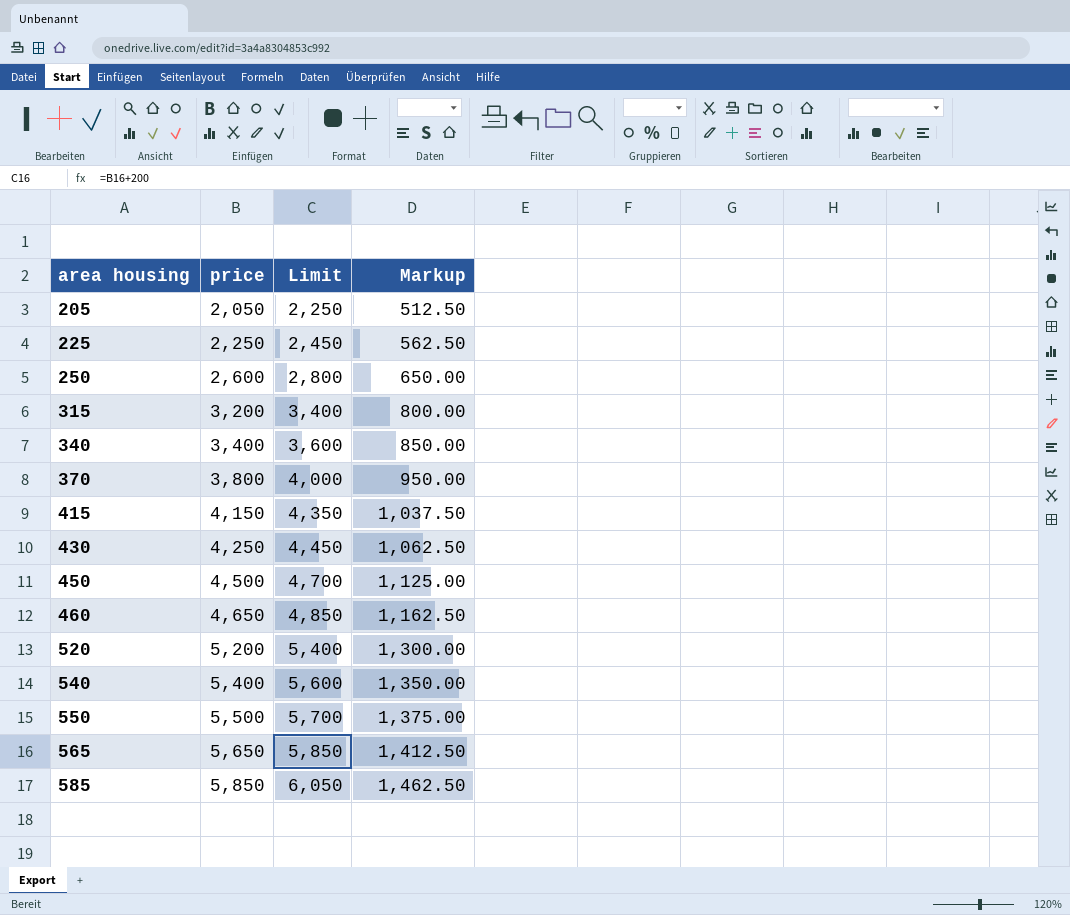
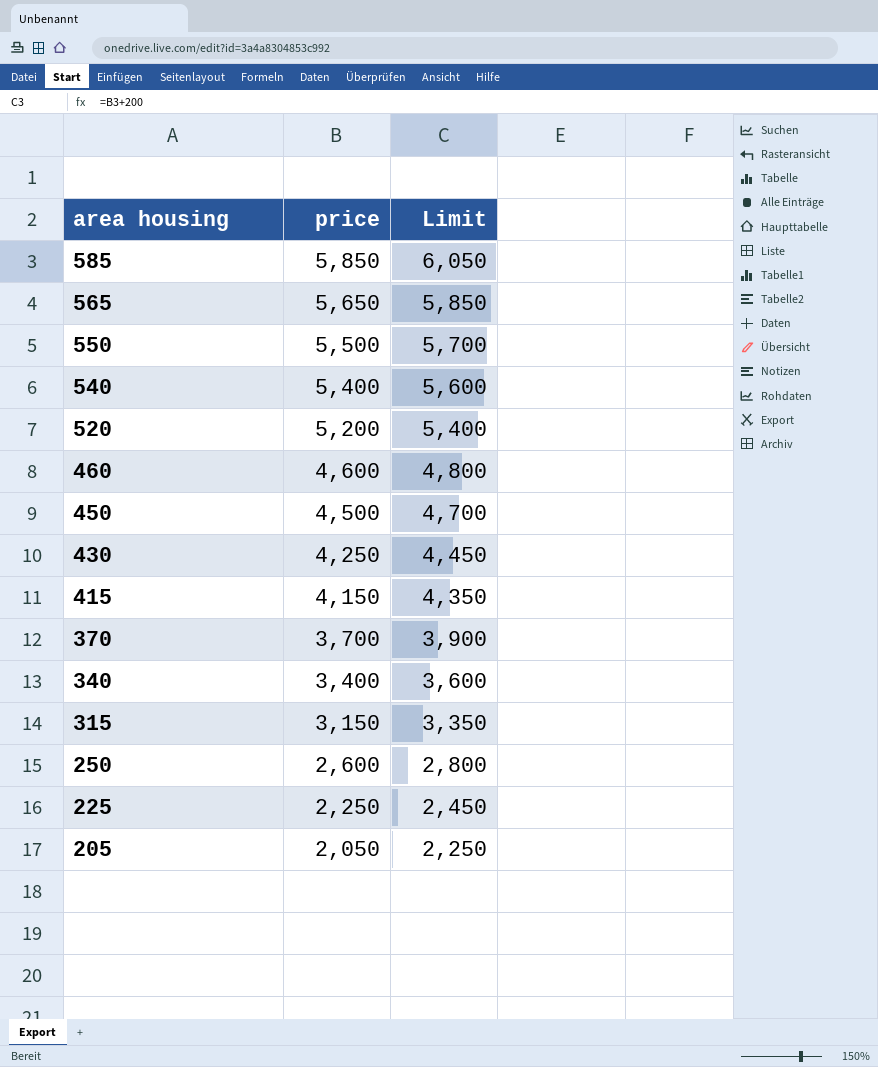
row order: area housing ascending -> area housing descending
column Markup | formula: [price] * 0.25 -> none
460 | price: 4,650 -> 4,600
460 | Limit: 4,850 -> 4,800
370 | price: 3,800 -> 3,700
370 | Limit: 4,000 -> 3,900
315 | price: 3,200 -> 3,150
315 | Limit: 3,400 -> 3,350

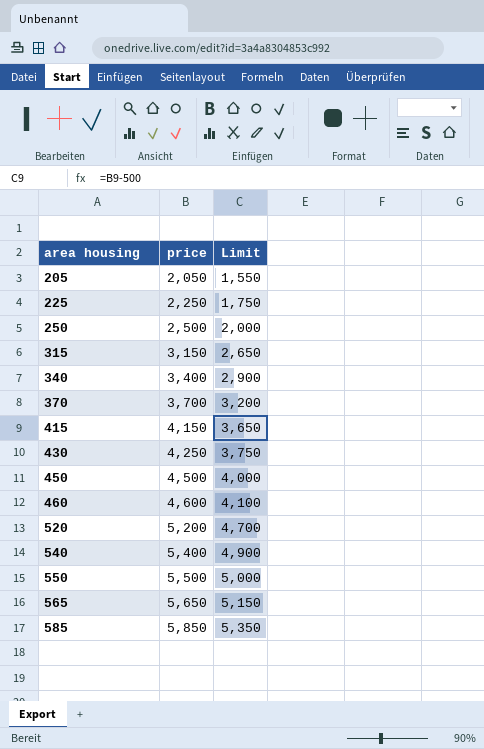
row order: area housing descending -> area housing ascending
column Limit | formula: [price] + 200 -> [price] - 500
250 | price: 2,600 -> 2,500

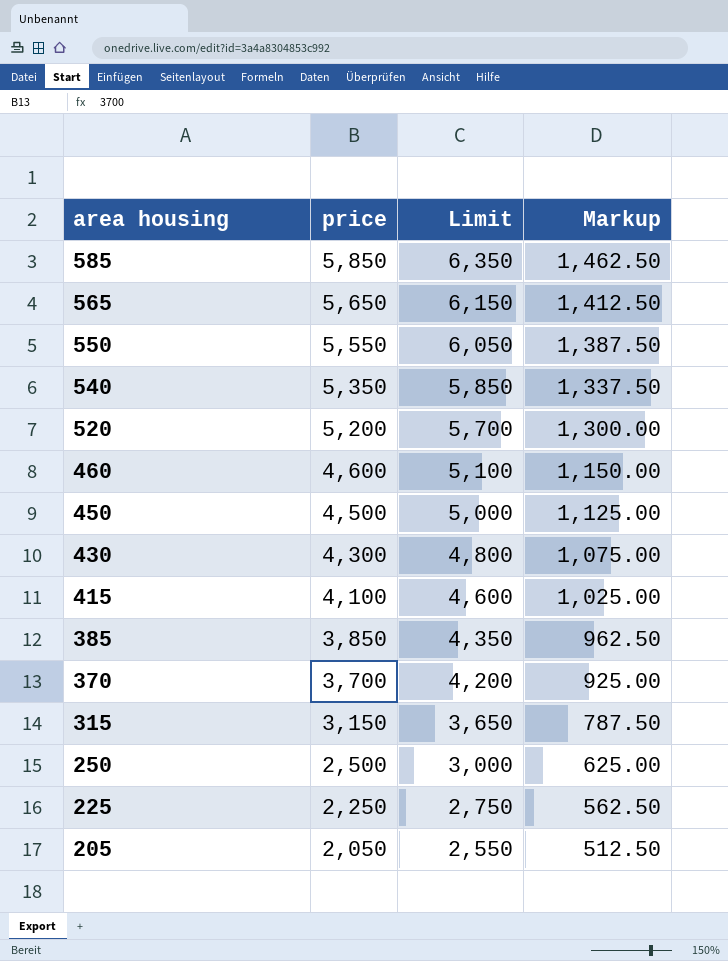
row order: area housing ascending -> area housing descending
column Limit | formula: [price] - 500 -> [price] + 500
column Markup | formula: none -> [price] * 0.25
row 340: 3,400 | 2,900 -> none
550 | price: 5,500 -> 5,550
540 | price: 5,400 -> 5,350
430 | price: 4,250 -> 4,300
415 | price: 4,150 -> 4,100
row 385: none -> 3,850 | 4,350 | 962.50

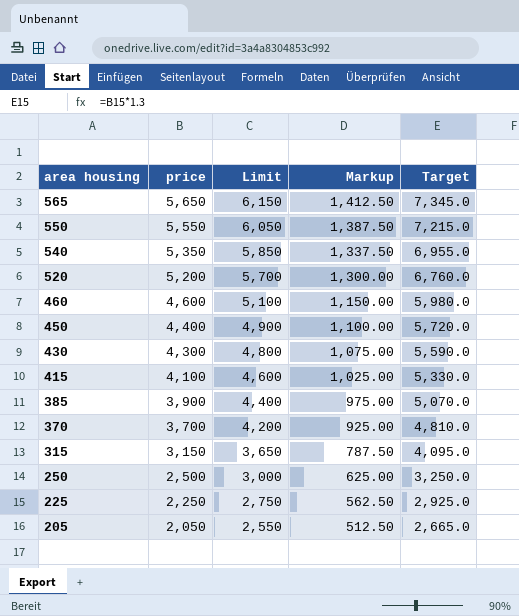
column Target | formula: none -> [price] * 1.3
row 585: 5,850 | 6,350 | 1,462.50 -> none
450 | price: 4,500 -> 4,400
450 | Limit: 5,000 -> 4,900
450 | Markup: 1,125.00 -> 1,100.00
385 | price: 3,850 -> 3,900
385 | Limit: 4,350 -> 4,400
385 | Markup: 962.50 -> 975.00

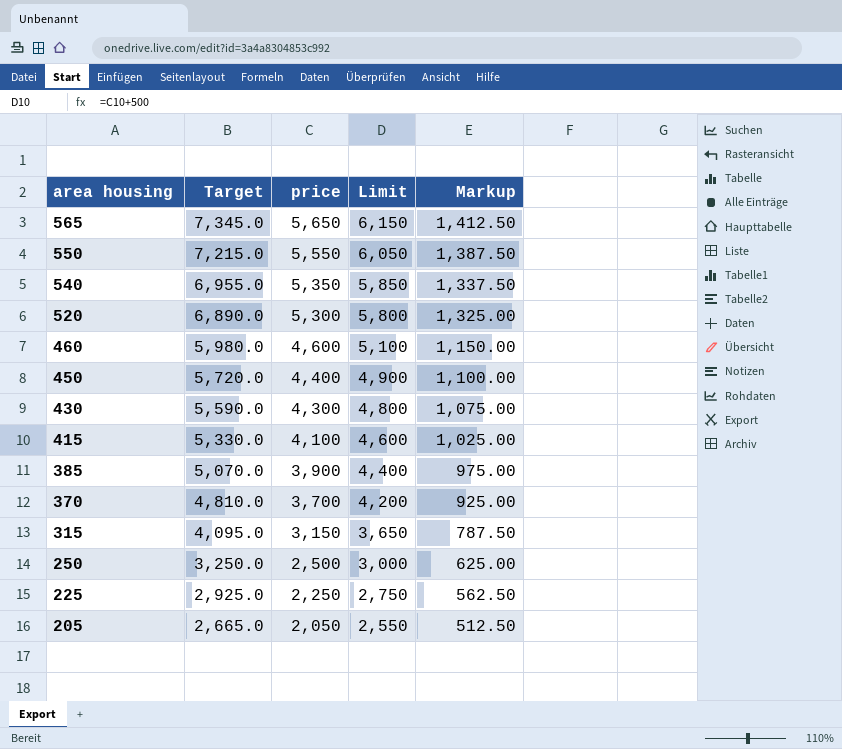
column Target | position: 5 -> 2
520 | Target: 6,760.0 -> 6,890.0
520 | price: 5,200 -> 5,300
520 | Limit: 5,700 -> 5,800
520 | Markup: 1,300.00 -> 1,325.00

